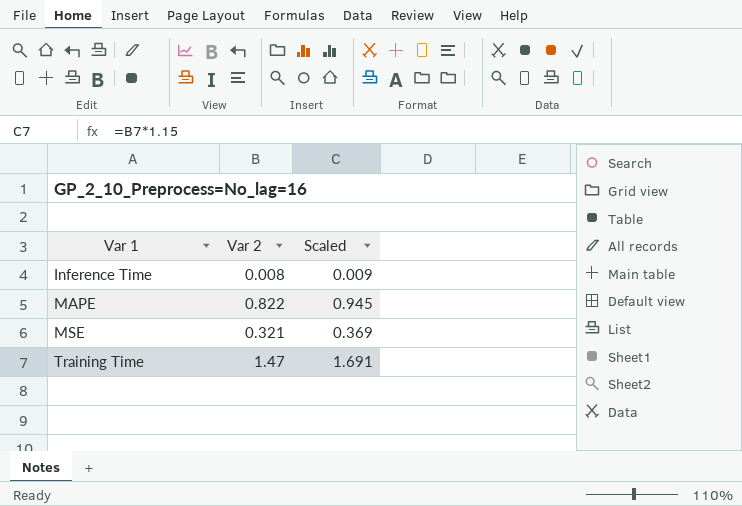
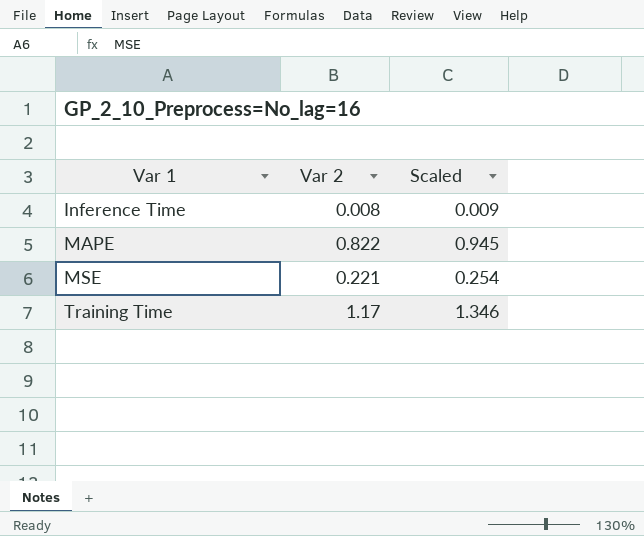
MSE | Var 2: 0.321 -> 0.221
MSE | Scaled: 0.369 -> 0.254
Training Time | Var 2: 1.47 -> 1.17
Training Time | Scaled: 1.691 -> 1.346

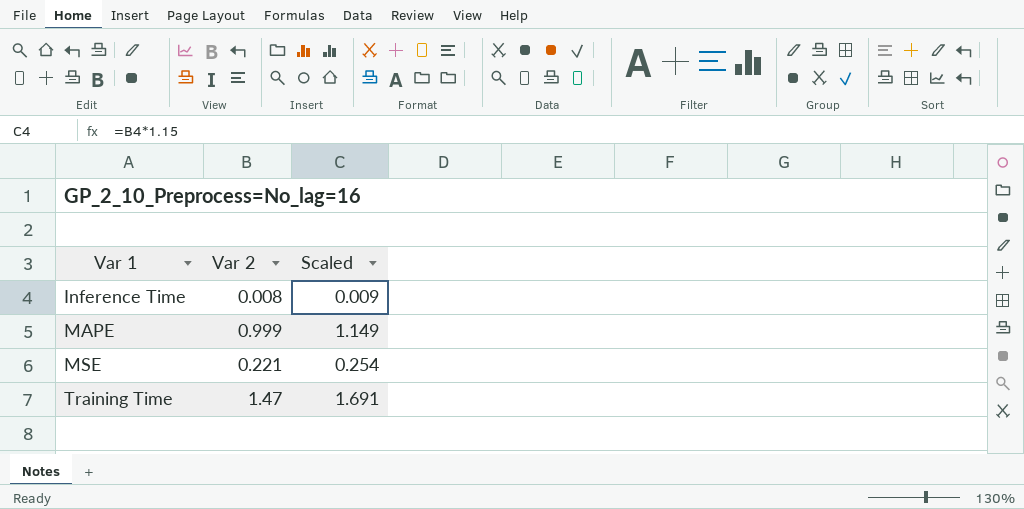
MAPE | Var 2: 0.822 -> 0.999
MAPE | Scaled: 0.945 -> 1.149
Training Time | Var 2: 1.17 -> 1.47
Training Time | Scaled: 1.346 -> 1.691

